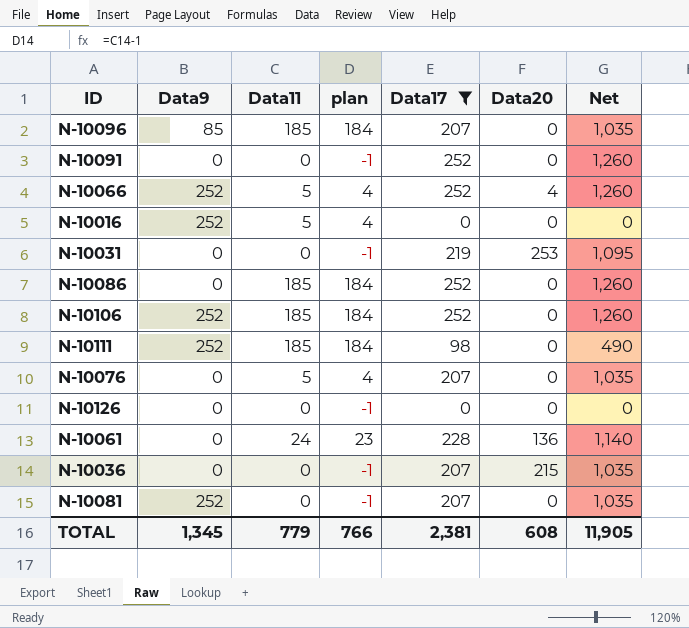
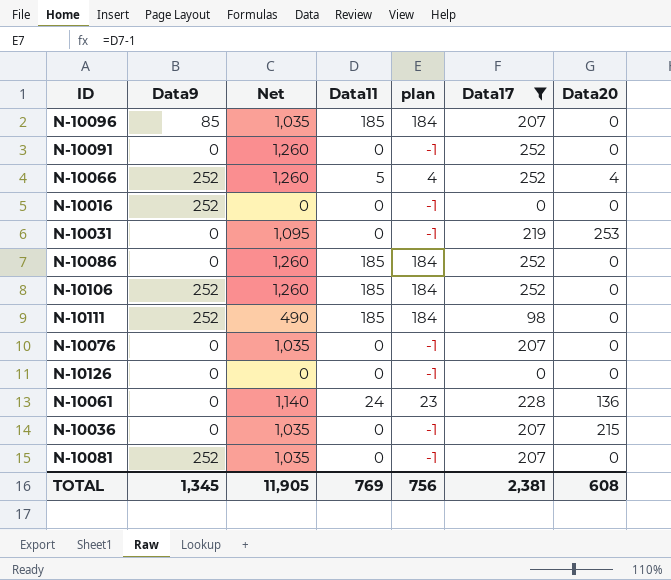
column Net | position: 7 -> 3
N-10016 | Data11: 5 -> 0
N-10016 | plan: 4 -> -1
N-10076 | Data11: 5 -> 0
N-10076 | plan: 4 -> -1
TOTAL | Data11: 779 -> 769
TOTAL | plan: 766 -> 756

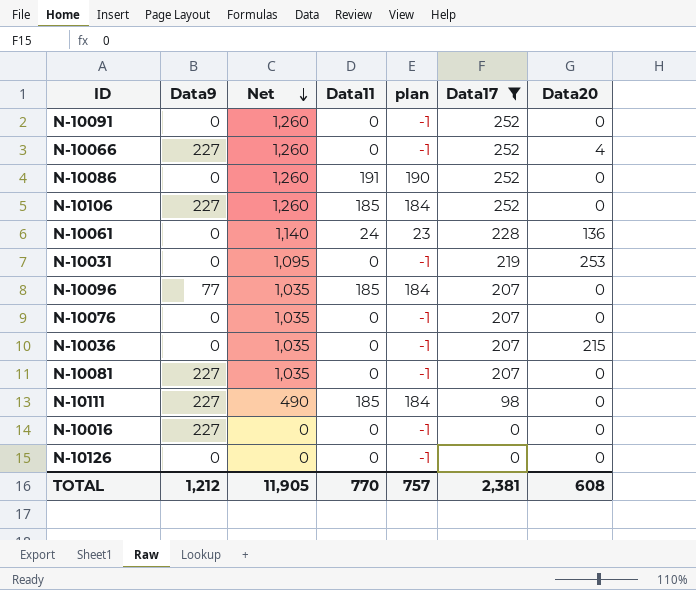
row order: none -> Net descending
N-10066 | Data9: 252 -> 227
N-10066 | Data11: 5 -> 0
N-10066 | plan: 4 -> -1
N-10086 | Data11: 185 -> 191
N-10086 | plan: 184 -> 190
N-10106 | Data9: 252 -> 227
N-10096 | Data9: 85 -> 77
N-10081 | Data9: 252 -> 227
N-10111 | Data9: 252 -> 227
N-10016 | Data9: 252 -> 227
TOTAL | Data9: 1,345 -> 1,212
TOTAL | Data11: 769 -> 770
TOTAL | plan: 756 -> 757

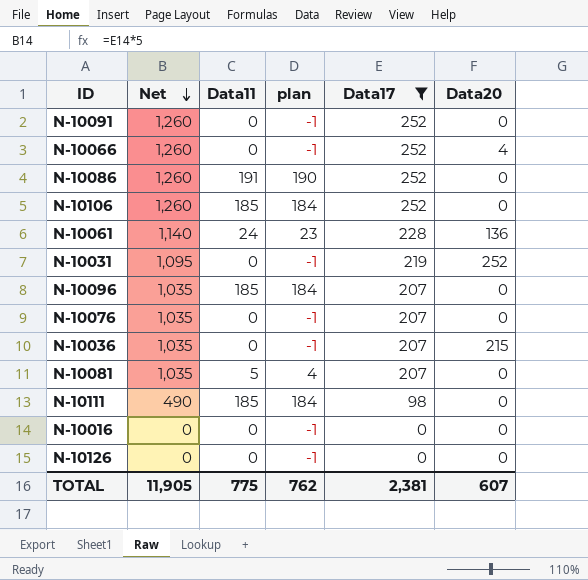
column Data9 | position: 2 -> none
N-10031 | Data20: 253 -> 252
N-10081 | Data11: 0 -> 5
N-10081 | plan: -1 -> 4
TOTAL | Data11: 770 -> 775
TOTAL | plan: 757 -> 762
TOTAL | Data20: 608 -> 607

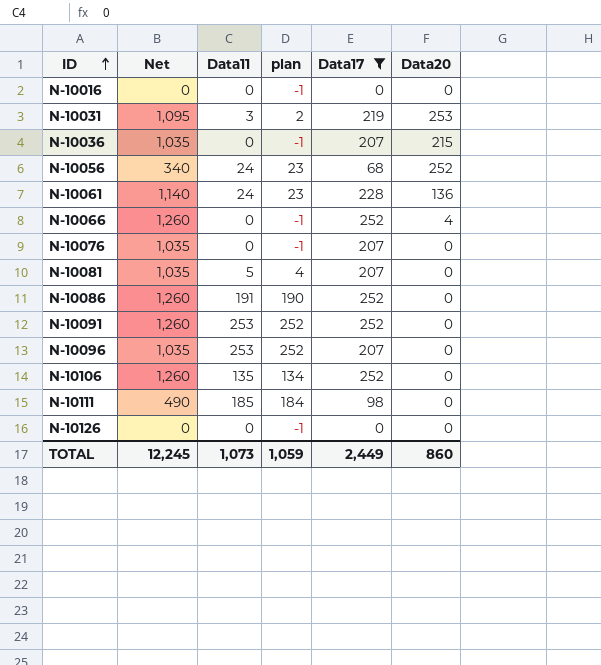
row order: Net descending -> ID ascending
N-10031 | Data11: 0 -> 3
N-10031 | plan: -1 -> 2
N-10031 | Data20: 252 -> 253
row N-10056: none -> 340 | 24 | 23 | 68 | 252
N-10091 | Data11: 0 -> 253
N-10091 | plan: -1 -> 252
N-10096 | Data11: 185 -> 253
N-10096 | plan: 184 -> 252
N-10106 | Data11: 185 -> 135
N-10106 | plan: 184 -> 134
TOTAL | Net: 11,905 -> 12,245
TOTAL | Data11: 775 -> 1,073
TOTAL | plan: 762 -> 1,059
TOTAL | Data17: 2,381 -> 2,449
TOTAL | Data20: 607 -> 860

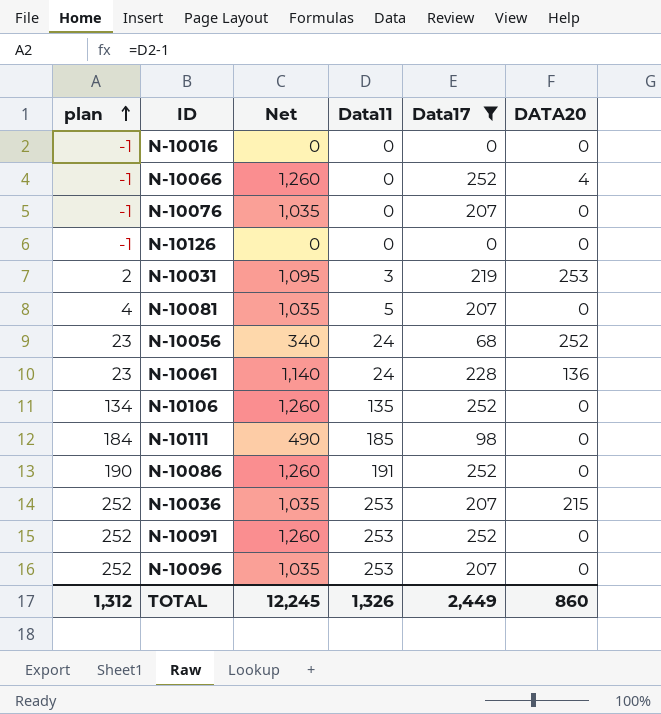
row order: ID ascending -> plan ascending
column plan | position: 4 -> 1
column name: Data20 -> DATA20
N-10036 | plan: -1 -> 252
N-10036 | Data11: 0 -> 253
TOTAL | plan: 1,059 -> 1,312
TOTAL | Data11: 1,073 -> 1,326

